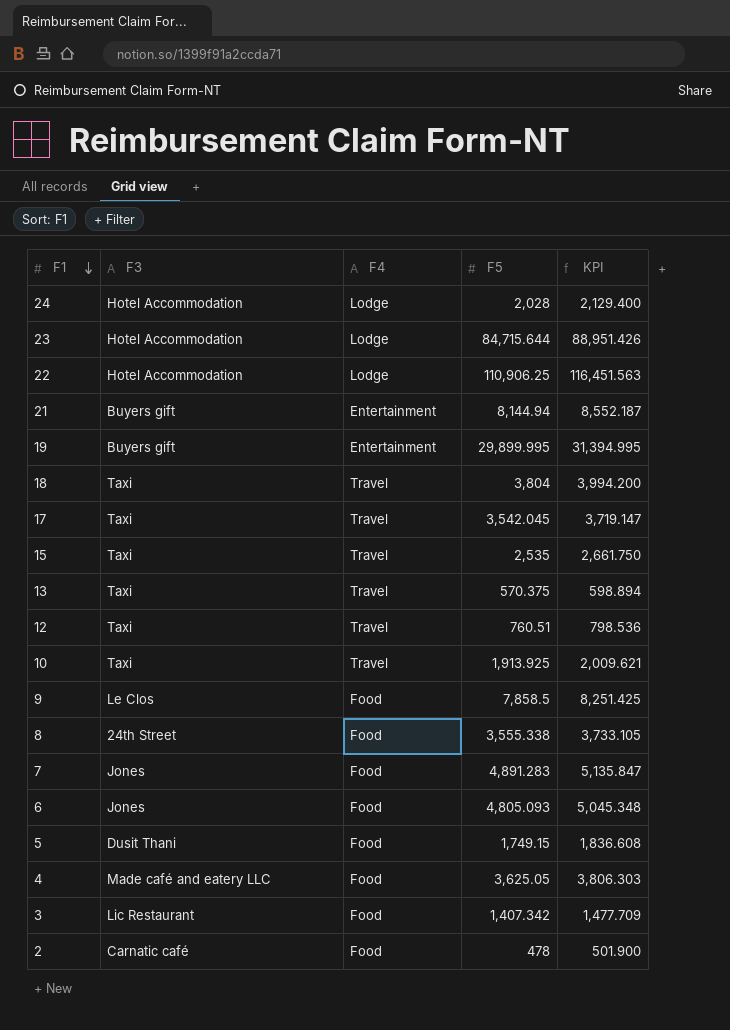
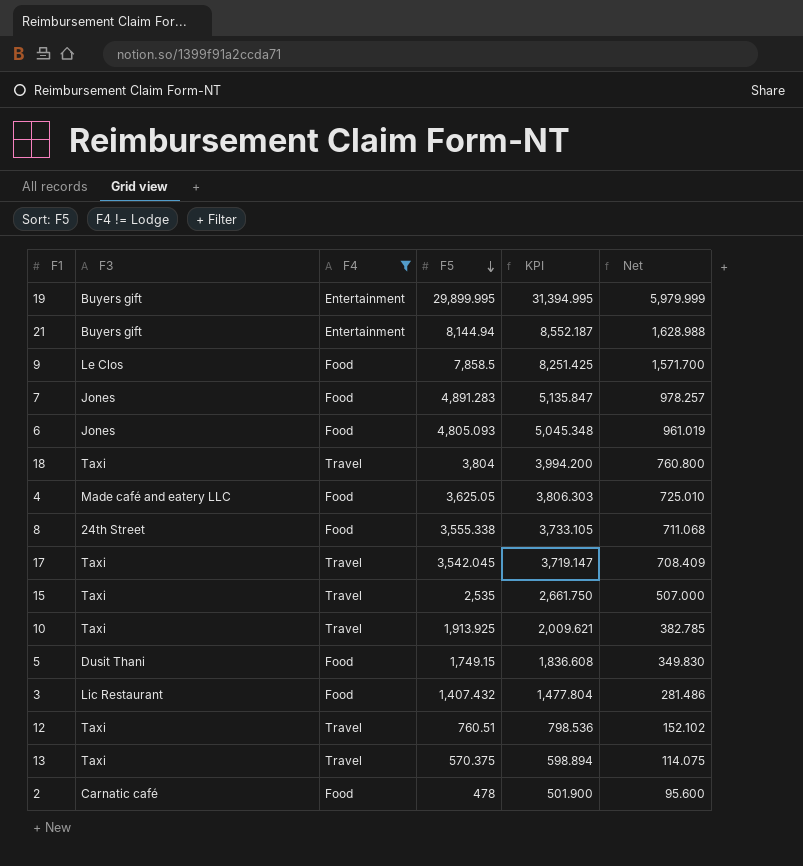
filter: none -> F4 != Lodge
row order: F1 descending -> F5 descending
column Net | formula: none -> [F5] * 0.2
3 | F5: 1,407.342 -> 1,407.432
3 | KPI: 1,477.709 -> 1,477.804

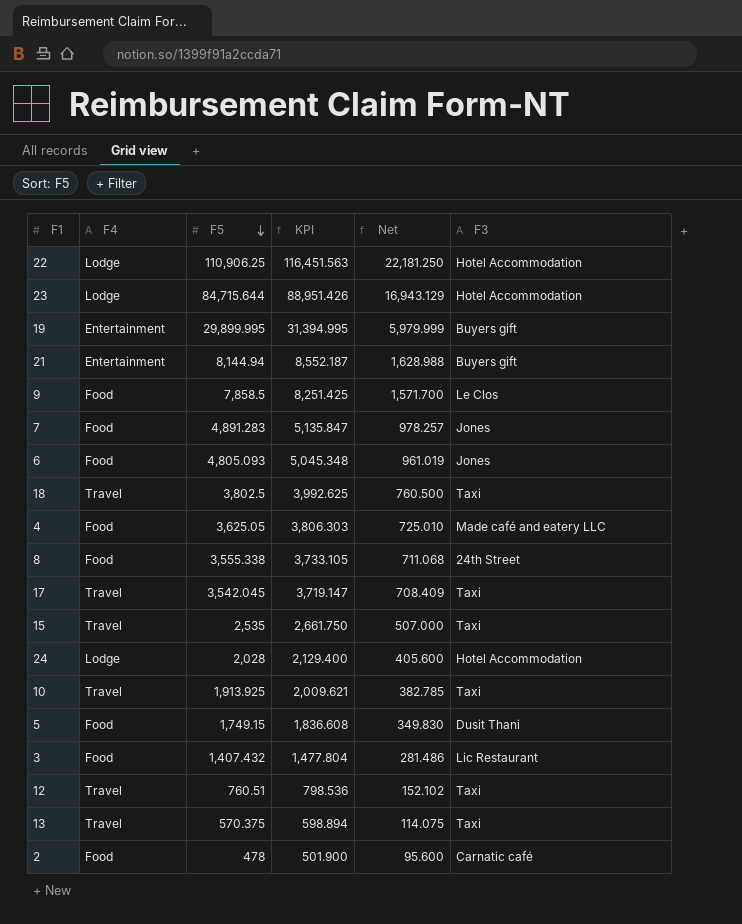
filter: F4 != Lodge -> none
column F3 | position: 2 -> 6
18 | F5: 3,804 -> 3,802.5
18 | KPI: 3,994.200 -> 3,992.625
18 | Net: 760.800 -> 760.500

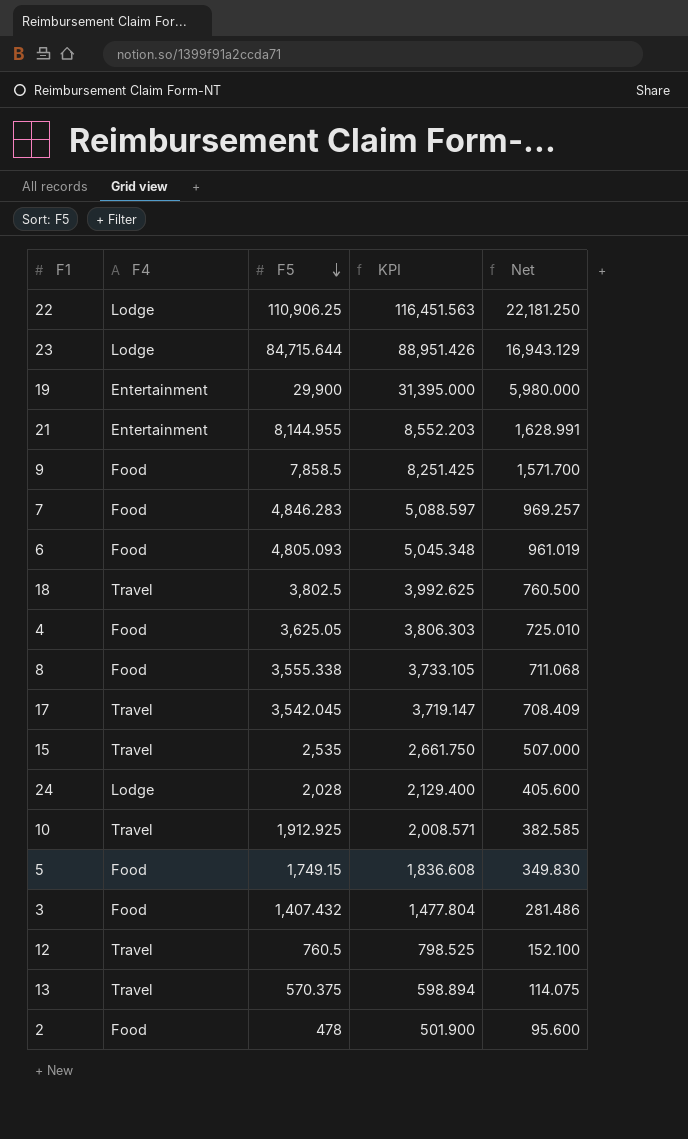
column F3 | position: 6 -> none
19 | F5: 29,899.995 -> 29,900
19 | KPI: 31,394.995 -> 31,395.000
19 | Net: 5,979.999 -> 5,980.000
21 | F5: 8,144.94 -> 8,144.955
21 | KPI: 8,552.187 -> 8,552.203
21 | Net: 1,628.988 -> 1,628.991
7 | F5: 4,891.283 -> 4,846.283
7 | KPI: 5,135.847 -> 5,088.597
7 | Net: 978.257 -> 969.257
10 | F5: 1,913.925 -> 1,912.925
10 | KPI: 2,009.621 -> 2,008.571
10 | Net: 382.785 -> 382.585
12 | F5: 760.51 -> 760.5
12 | KPI: 798.536 -> 798.525
12 | Net: 152.102 -> 152.100

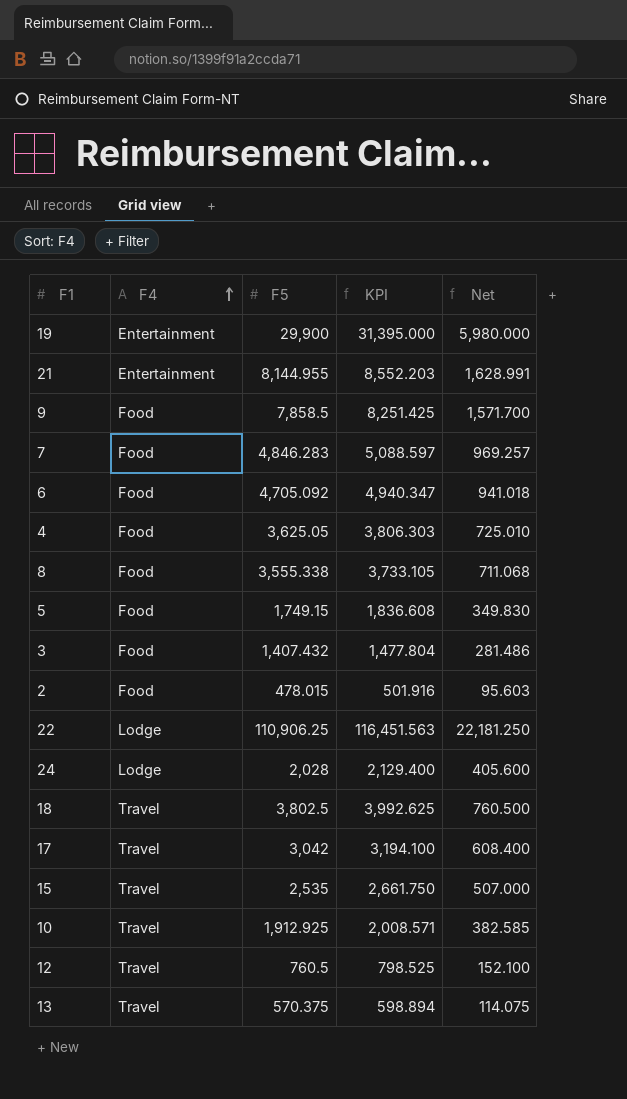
row order: F5 descending -> F4 ascending
row 23: Lodge | 84,715.644 | 88,951.426 | 16,943.129 -> none
6 | F5: 4,805.093 -> 4,705.092
6 | KPI: 5,045.348 -> 4,940.347
6 | Net: 961.019 -> 941.018
2 | F5: 478 -> 478.015
2 | KPI: 501.900 -> 501.916
2 | Net: 95.600 -> 95.603
17 | F5: 3,542.045 -> 3,042
17 | KPI: 3,719.147 -> 3,194.100
17 | Net: 708.409 -> 608.400

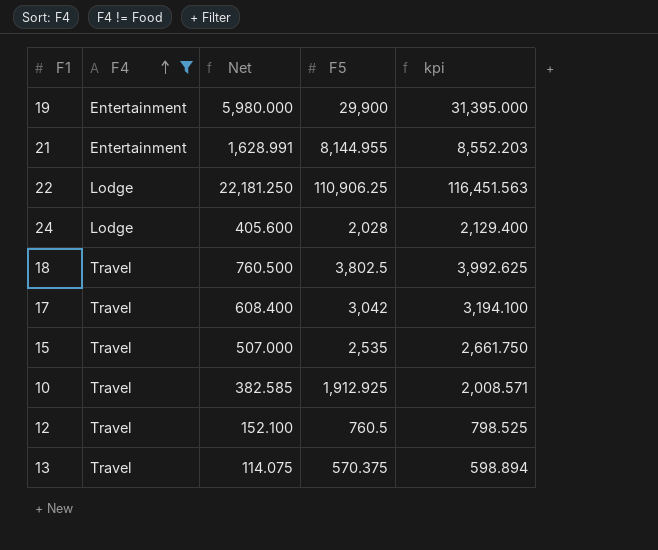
filter: none -> F4 != Food
column Net | position: 5 -> 3
column name: KPI -> kpi

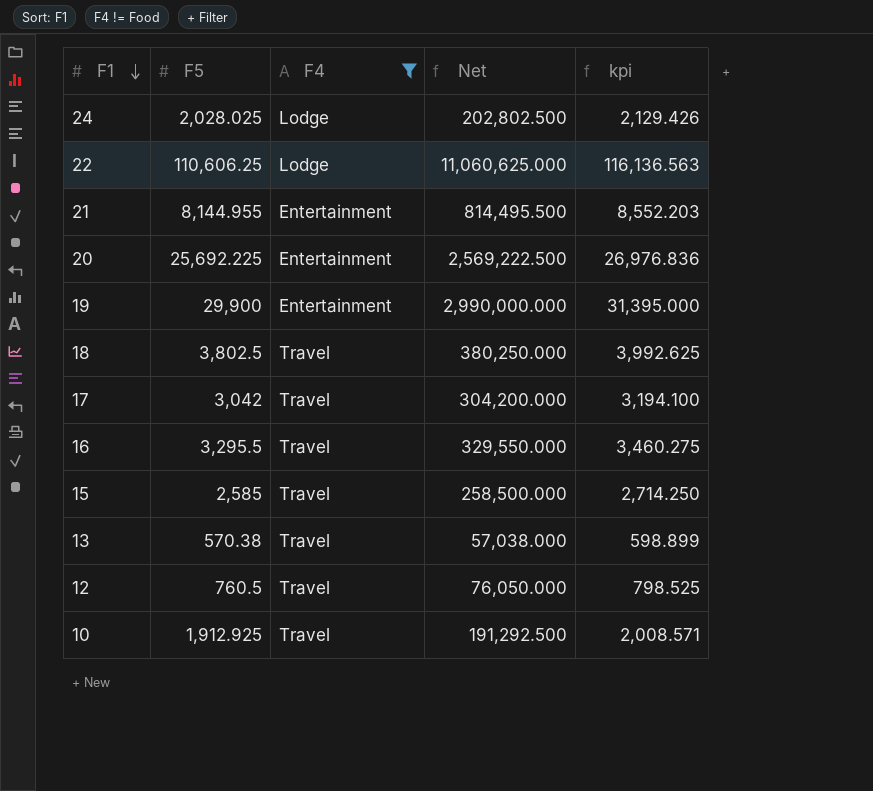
row order: F4 ascending -> F1 descending
column F5 | position: 4 -> 2
column Net | formula: [F5] * 0.2 -> [F5] * 100
24 | F5: 2,028 -> 2,028.025
24 | kpi: 2,129.400 -> 2,129.426
22 | F5: 110,906.25 -> 110,606.25
22 | kpi: 116,451.563 -> 116,136.563
row 20: none -> 25,692.225 | Entertainment | 2,569,222.500 | 26,976.836
row 16: none -> 3,295.5 | Travel | 329,550.000 | 3,460.275
15 | F5: 2,535 -> 2,585
15 | kpi: 2,661.750 -> 2,714.250
13 | F5: 570.375 -> 570.38
13 | kpi: 598.894 -> 598.899

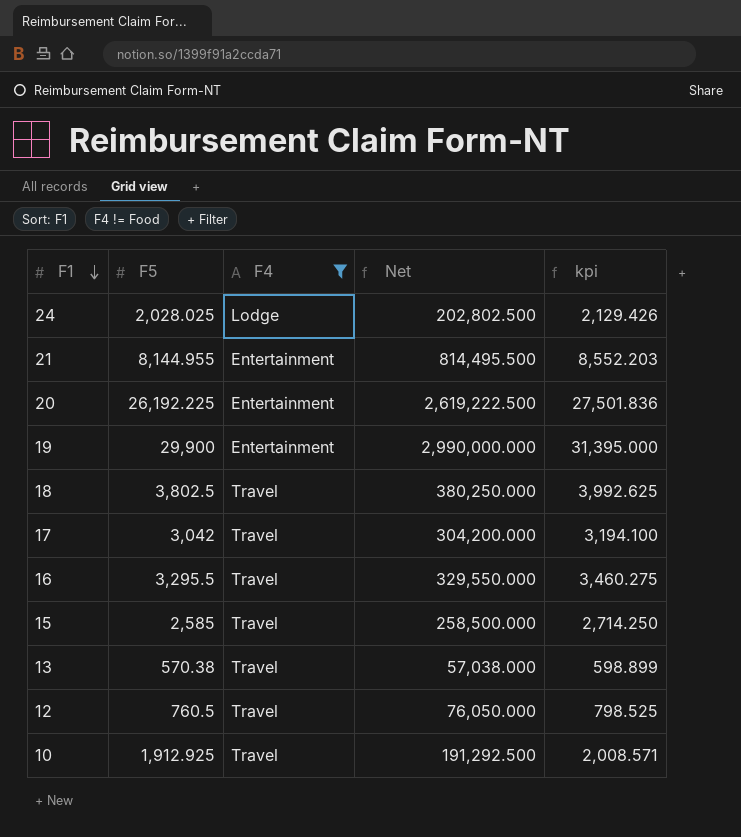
row 22: 110,606.25 | Lodge | 11,060,625.000 | 116,136.563 -> none
20 | F5: 25,692.225 -> 26,192.225
20 | Net: 2,569,222.500 -> 2,619,222.500
20 | kpi: 26,976.836 -> 27,501.836

